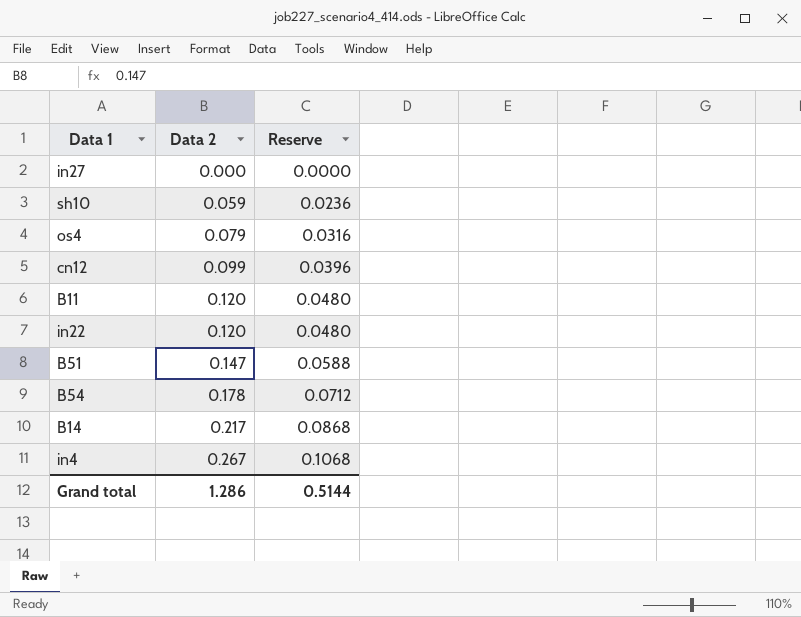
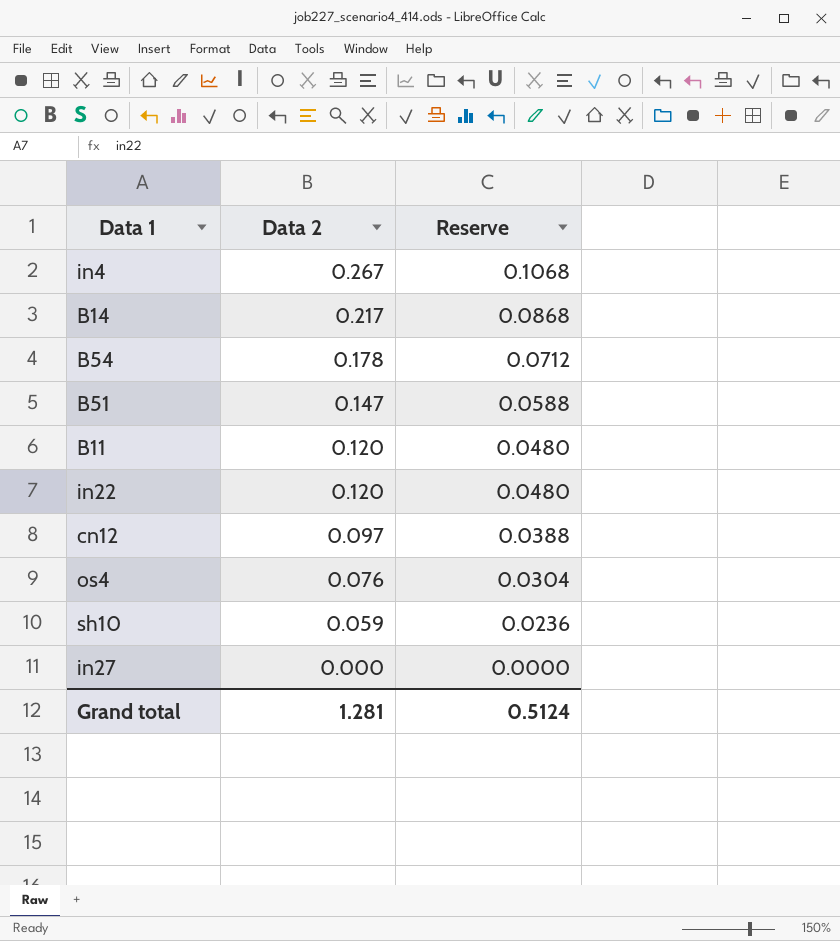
row order: Data 2 ascending -> Data 2 descending
cn12 | Data 2: 0.099 -> 0.097
cn12 | Reserve: 0.0396 -> 0.0388
os4 | Data 2: 0.079 -> 0.076
os4 | Reserve: 0.0316 -> 0.0304
Grand total | Data 2: 1.286 -> 1.281
Grand total | Reserve: 0.5144 -> 0.5124

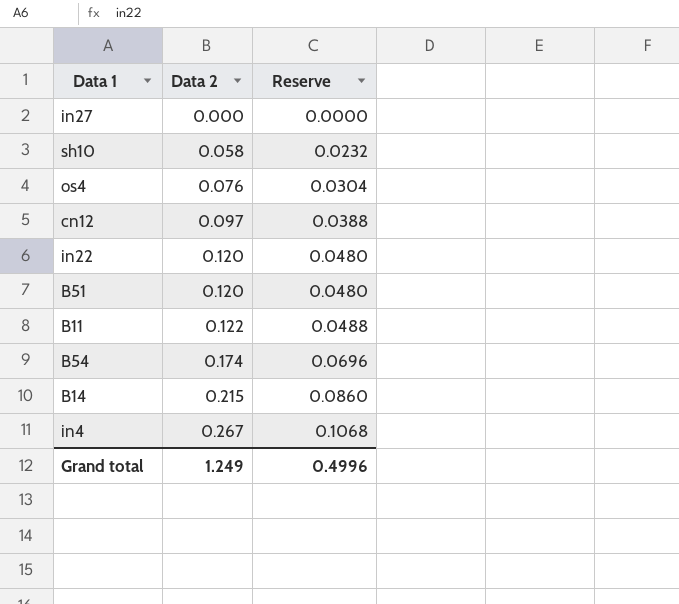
row order: Data 2 descending -> Data 2 ascending
sh10 | Data 2: 0.059 -> 0.058
sh10 | Reserve: 0.0236 -> 0.0232
B51 | Data 2: 0.147 -> 0.120
B51 | Reserve: 0.0588 -> 0.0480
B11 | Data 2: 0.120 -> 0.122
B11 | Reserve: 0.0480 -> 0.0488
B54 | Data 2: 0.178 -> 0.174
B54 | Reserve: 0.0712 -> 0.0696
B14 | Data 2: 0.217 -> 0.215
B14 | Reserve: 0.0868 -> 0.0860
Grand total | Data 2: 1.281 -> 1.249
Grand total | Reserve: 0.5124 -> 0.4996

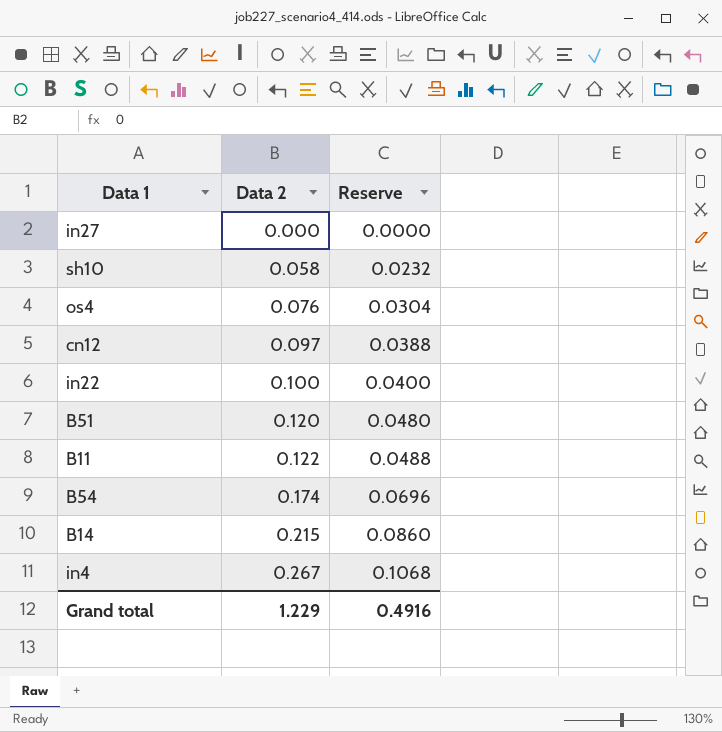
in22 | Data 2: 0.120 -> 0.100
in22 | Reserve: 0.0480 -> 0.0400
Grand total | Data 2: 1.249 -> 1.229
Grand total | Reserve: 0.4996 -> 0.4916

